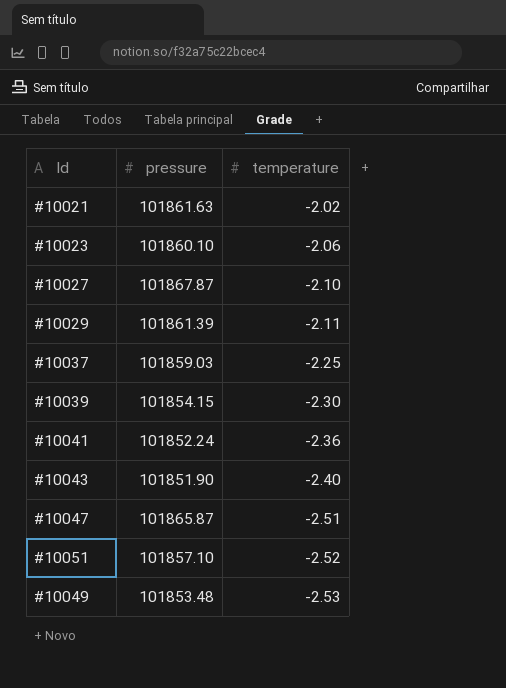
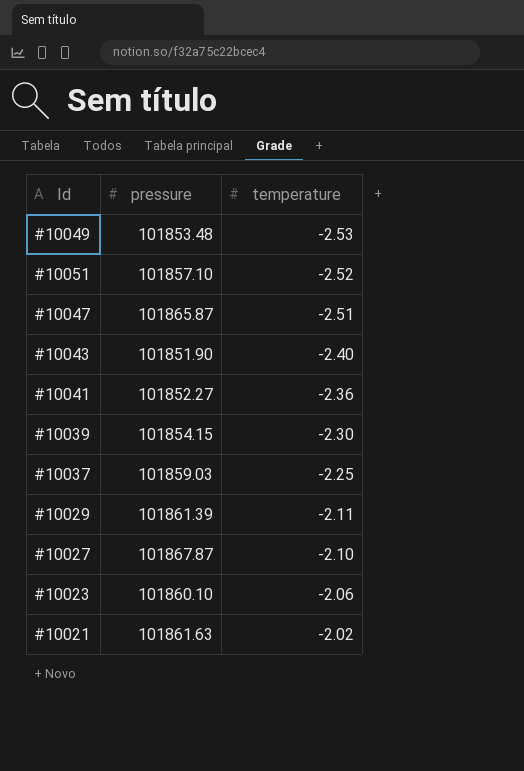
row order: temperature descending -> temperature ascending
#10041 | pressure: 101852.24 -> 101852.27

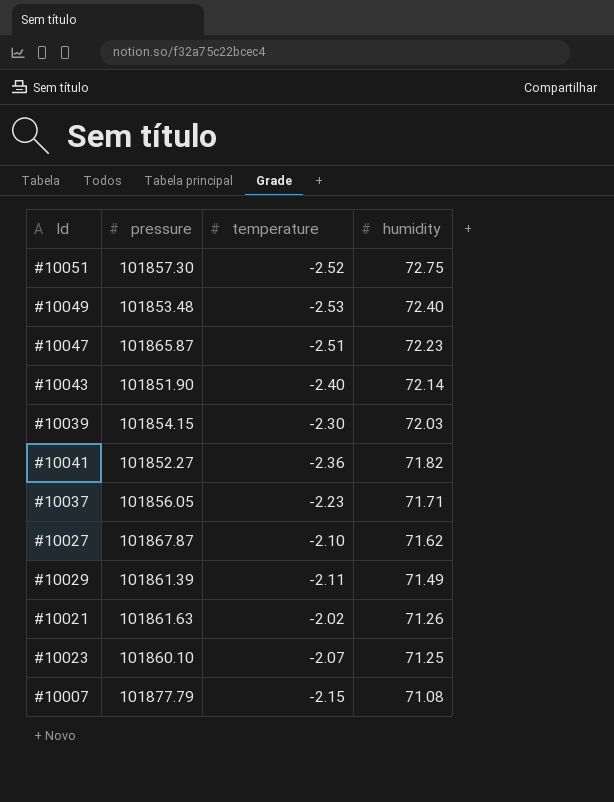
row order: temperature ascending -> humidity descending
column humidity | position: none -> 4
#10051 | pressure: 101857.10 -> 101857.30
#10037 | pressure: 101859.03 -> 101856.05
#10037 | temperature: -2.25 -> -2.23
#10023 | temperature: -2.06 -> -2.07
row #10007: none -> 101877.79 | -2.15 | 71.08

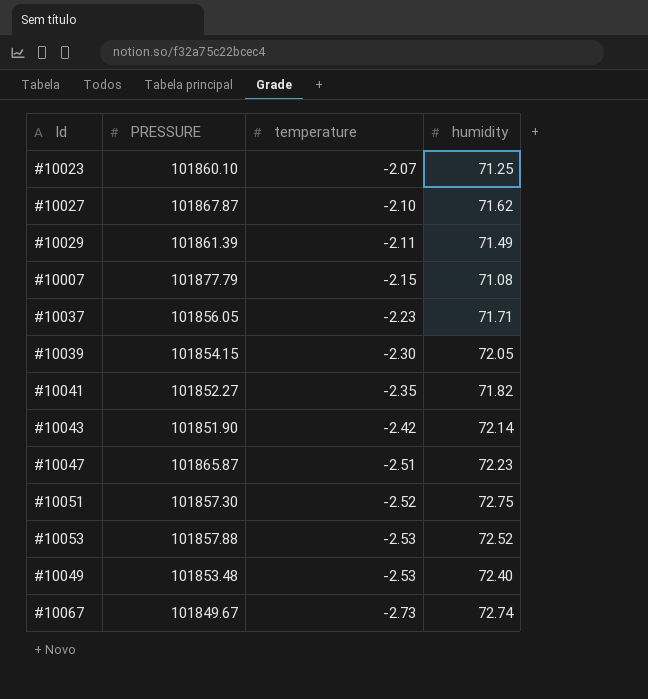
row order: humidity descending -> temperature descending
column name: pressure -> PRESSURE
row #10021: 101861.63 | -2.02 | 71.26 -> none
#10039 | humidity: 72.03 -> 72.05
#10041 | temperature: -2.36 -> -2.35
#10043 | temperature: -2.40 -> -2.42
row #10053: none -> 101857.88 | -2.53 | 72.52
row #10067: none -> 101849.67 | -2.73 | 72.74

